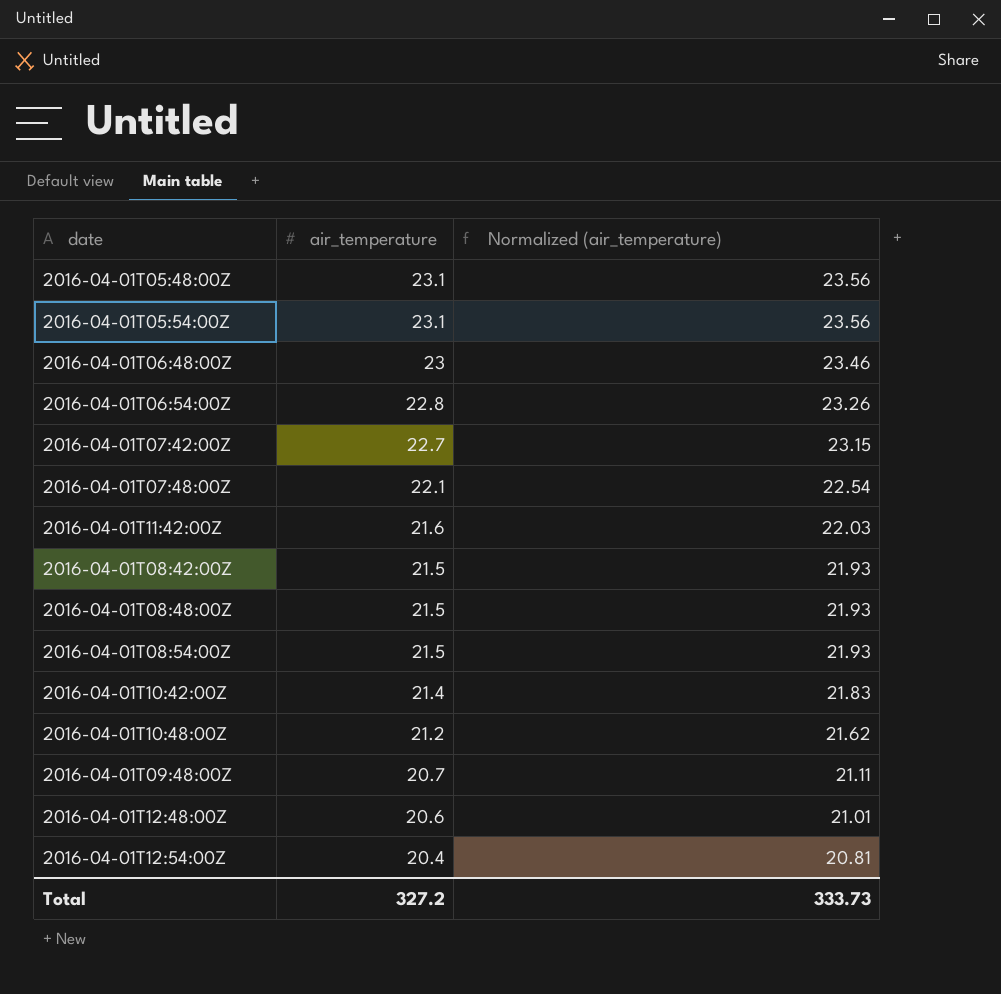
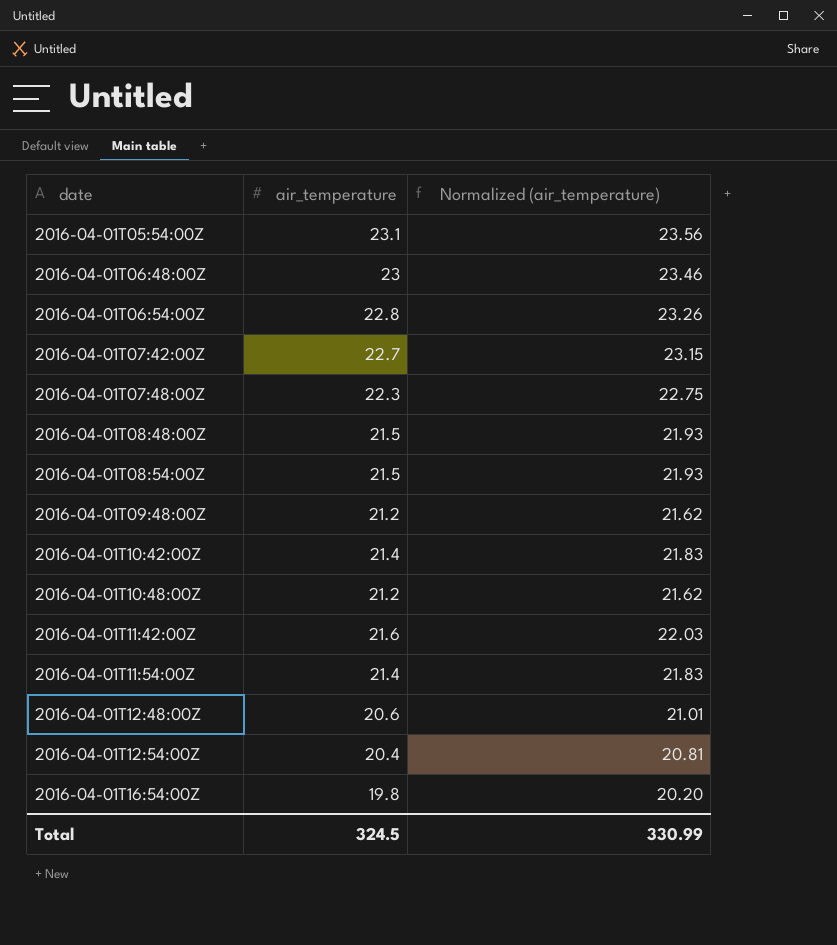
row order: air_temperature descending -> date ascending
row 2016-04-01T05:48:00Z: 23.1 | 23.56 -> none
row 2016-04-01T08:42:00Z: 21.5 | 21.93 -> none
2016-04-01T07:48:00Z | air_temperature: 22.1 -> 22.3
2016-04-01T07:48:00Z | Normalized (air_temperature): 22.54 -> 22.75
2016-04-01T09:48:00Z | air_temperature: 20.7 -> 21.2
2016-04-01T09:48:00Z | Normalized (air_temperature): 21.11 -> 21.62
row 2016-04-01T11:54:00Z: none -> 21.4 | 21.83
row 2016-04-01T16:54:00Z: none -> 19.8 | 20.20
Total | air_temperature: 327.2 -> 324.5
Total | Normalized (air_temperature): 333.73 -> 330.99

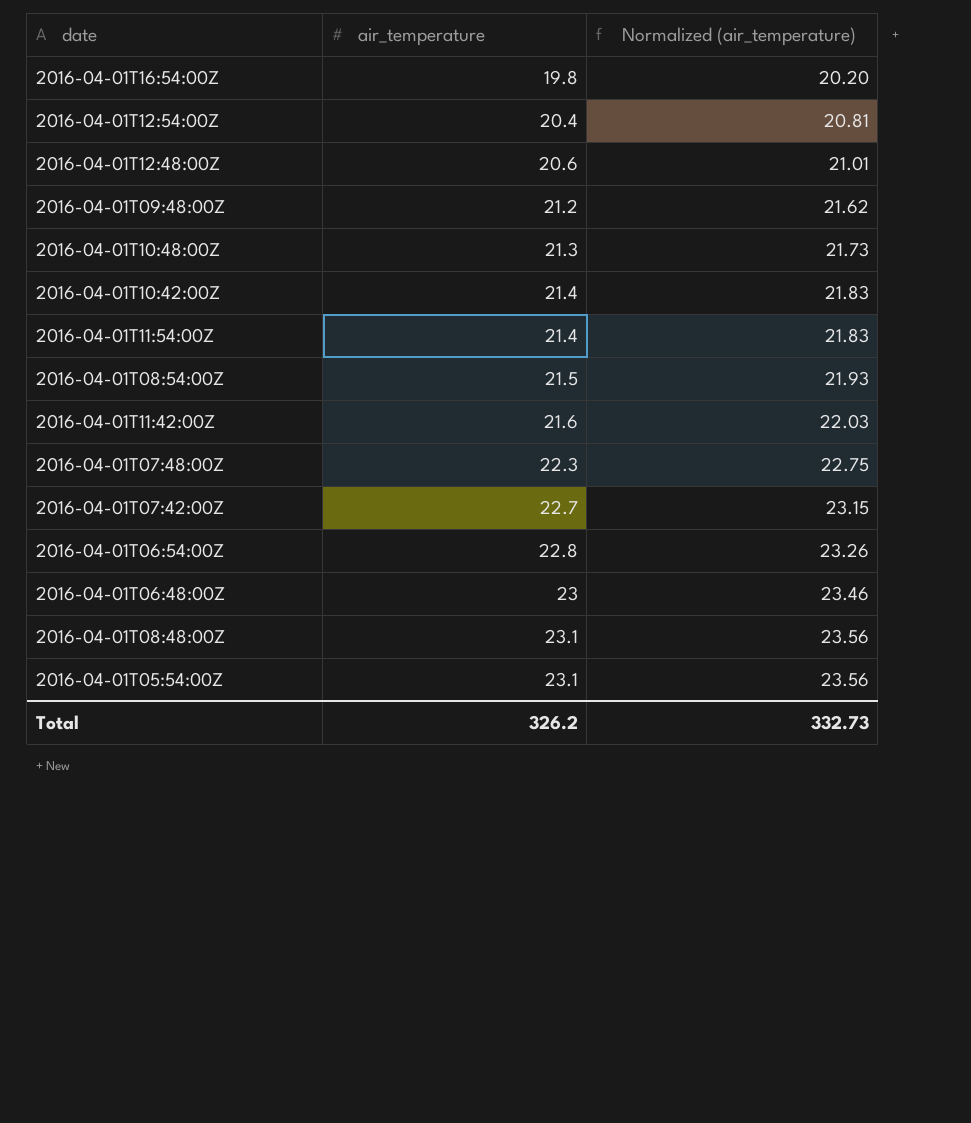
row order: date ascending -> air_temperature ascending
2016-04-01T10:48:00Z | air_temperature: 21.2 -> 21.3
2016-04-01T10:48:00Z | Normalized (air_temperature): 21.62 -> 21.73
2016-04-01T08:48:00Z | air_temperature: 21.5 -> 23.1
2016-04-01T08:48:00Z | Normalized (air_temperature): 21.93 -> 23.56
Total | air_temperature: 324.5 -> 326.2
Total | Normalized (air_temperature): 330.99 -> 332.73

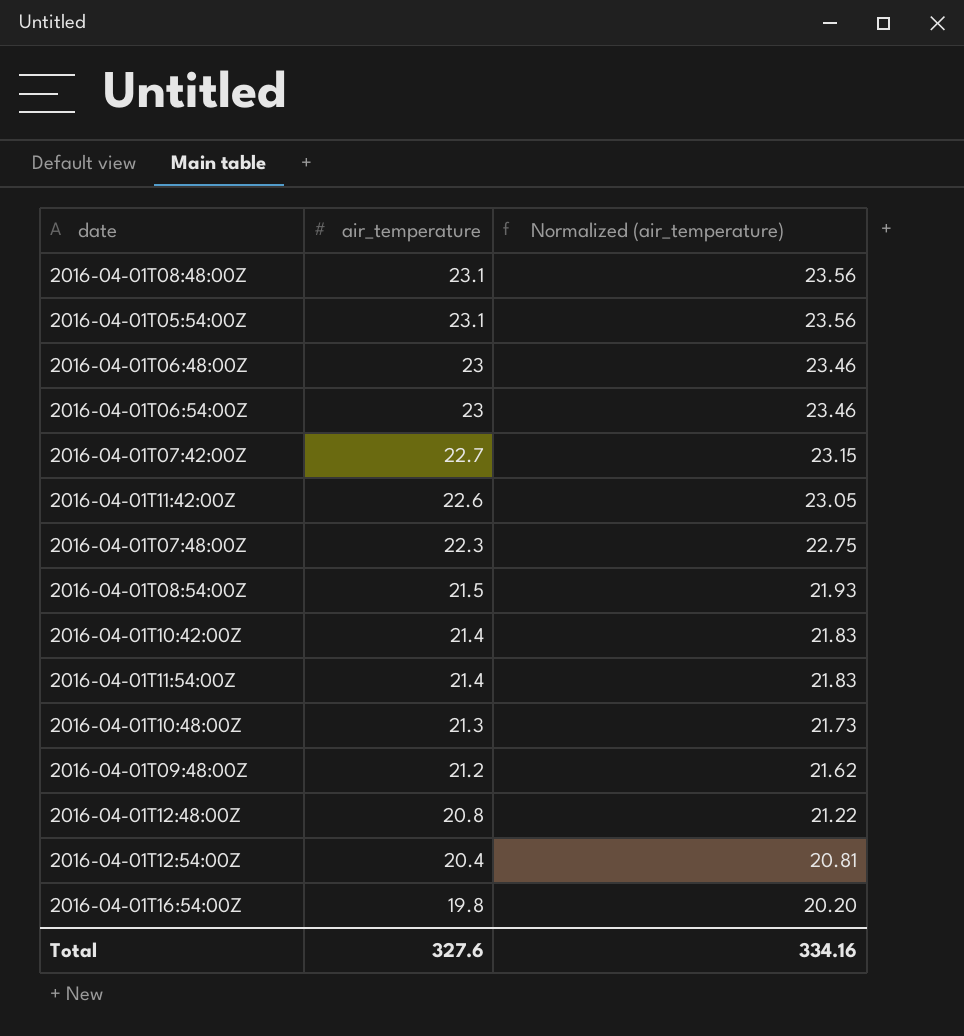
row order: air_temperature ascending -> air_temperature descending
2016-04-01T06:54:00Z | air_temperature: 22.8 -> 23
2016-04-01T06:54:00Z | Normalized (air_temperature): 23.26 -> 23.46
2016-04-01T11:42:00Z | air_temperature: 21.6 -> 22.6
2016-04-01T11:42:00Z | Normalized (air_temperature): 22.03 -> 23.05
2016-04-01T12:48:00Z | air_temperature: 20.6 -> 20.8
2016-04-01T12:48:00Z | Normalized (air_temperature): 21.01 -> 21.22
Total | air_temperature: 326.2 -> 327.6
Total | Normalized (air_temperature): 332.73 -> 334.16

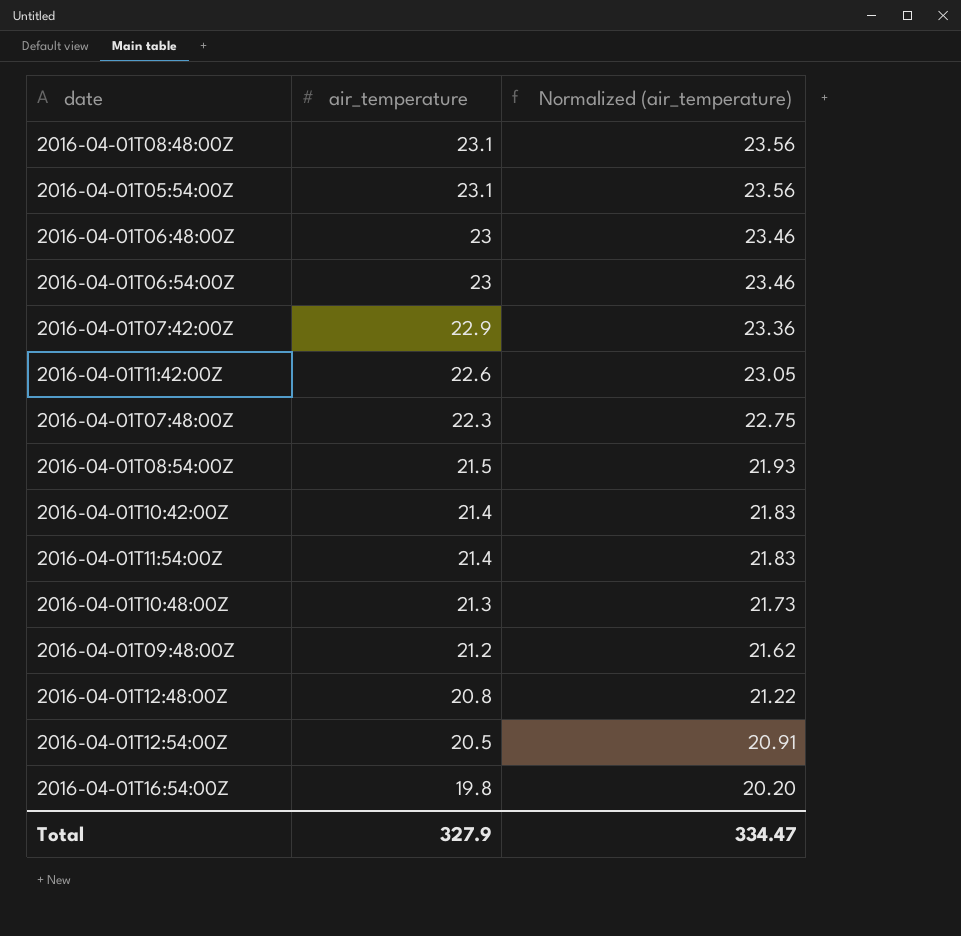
2016-04-01T07:42:00Z | air_temperature: 22.7 -> 22.9
2016-04-01T07:42:00Z | Normalized (air_temperature): 23.15 -> 23.36
2016-04-01T12:54:00Z | air_temperature: 20.4 -> 20.5
2016-04-01T12:54:00Z | Normalized (air_temperature): 20.81 -> 20.91
Total | air_temperature: 327.6 -> 327.9
Total | Normalized (air_temperature): 334.16 -> 334.47

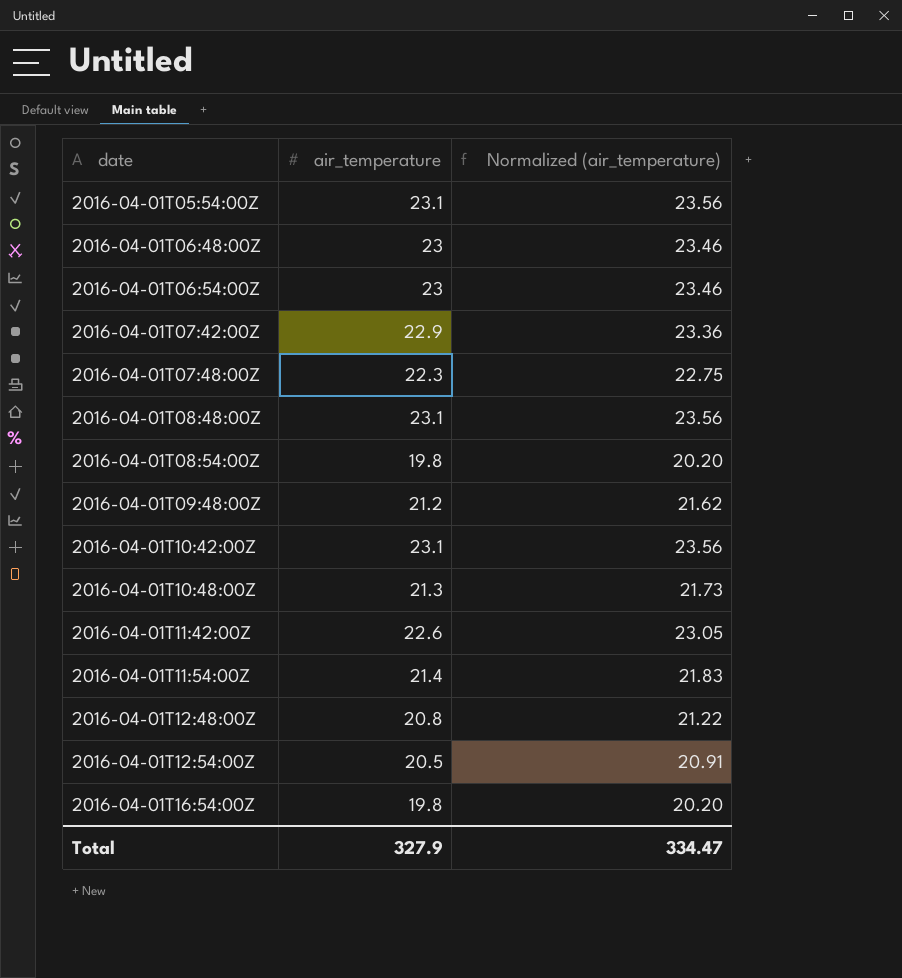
row order: air_temperature descending -> date ascending
2016-04-01T08:54:00Z | air_temperature: 21.5 -> 19.8
2016-04-01T08:54:00Z | Normalized (air_temperature): 21.93 -> 20.20
2016-04-01T10:42:00Z | air_temperature: 21.4 -> 23.1
2016-04-01T10:42:00Z | Normalized (air_temperature): 21.83 -> 23.56

